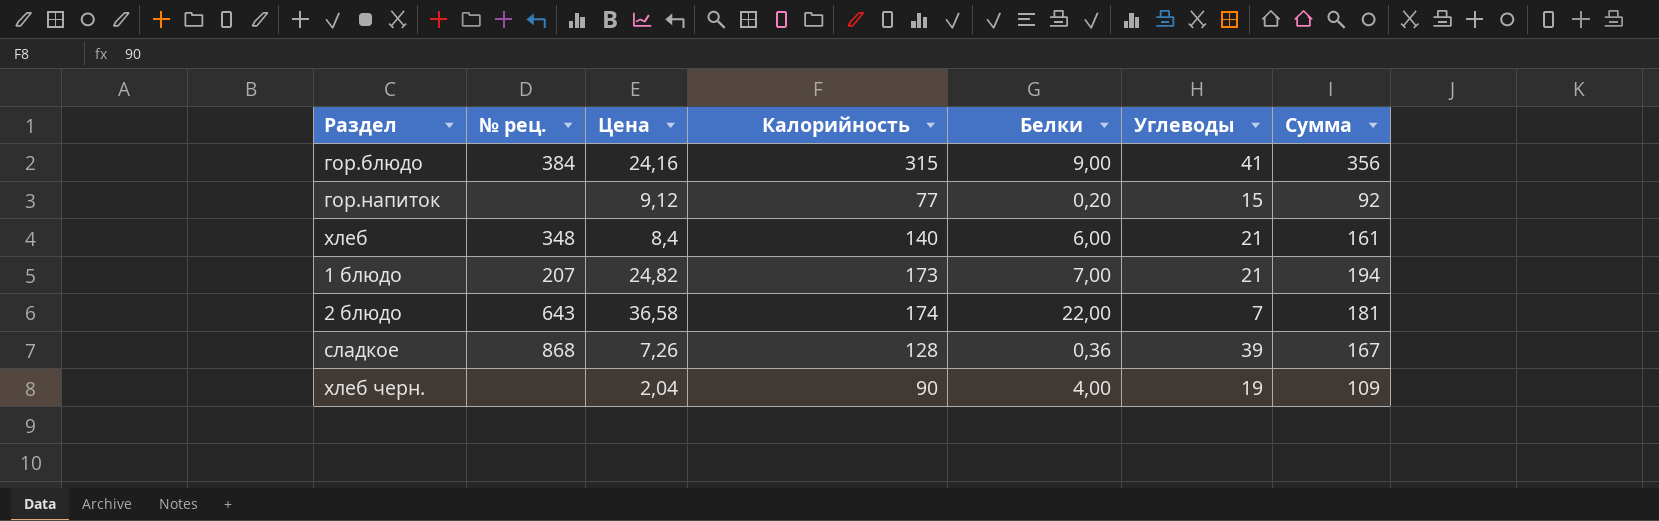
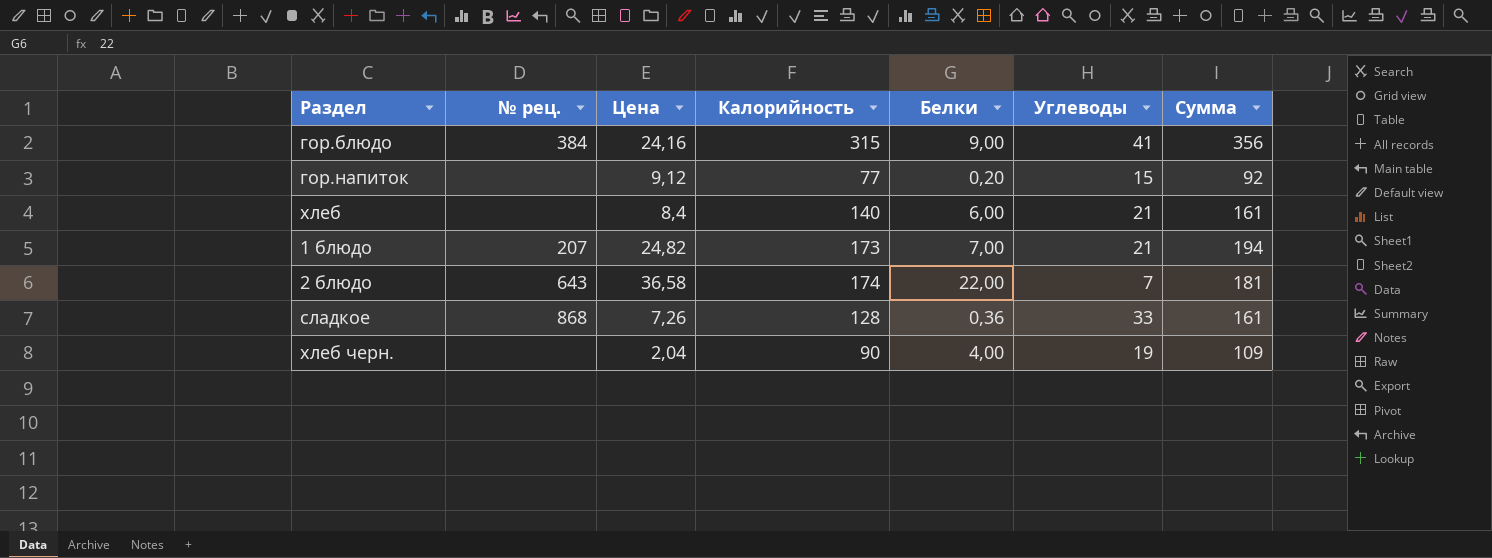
хлеб | № рец.: 348 -> none
сладкое | Углеводы: 39 -> 33
сладкое | Сумма: 167 -> 161

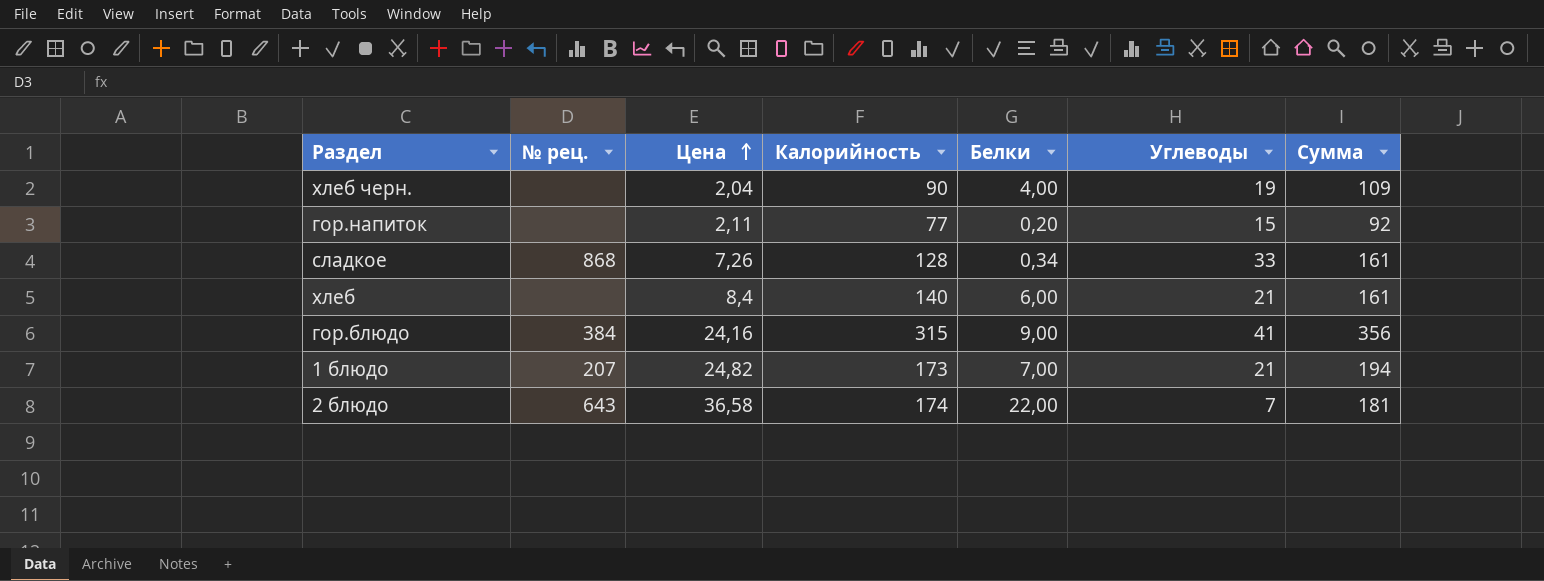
row order: none -> Цена ascending
гор.напиток | Цена: 9,12 -> 2,11
сладкое | Белки: 0,36 -> 0,34

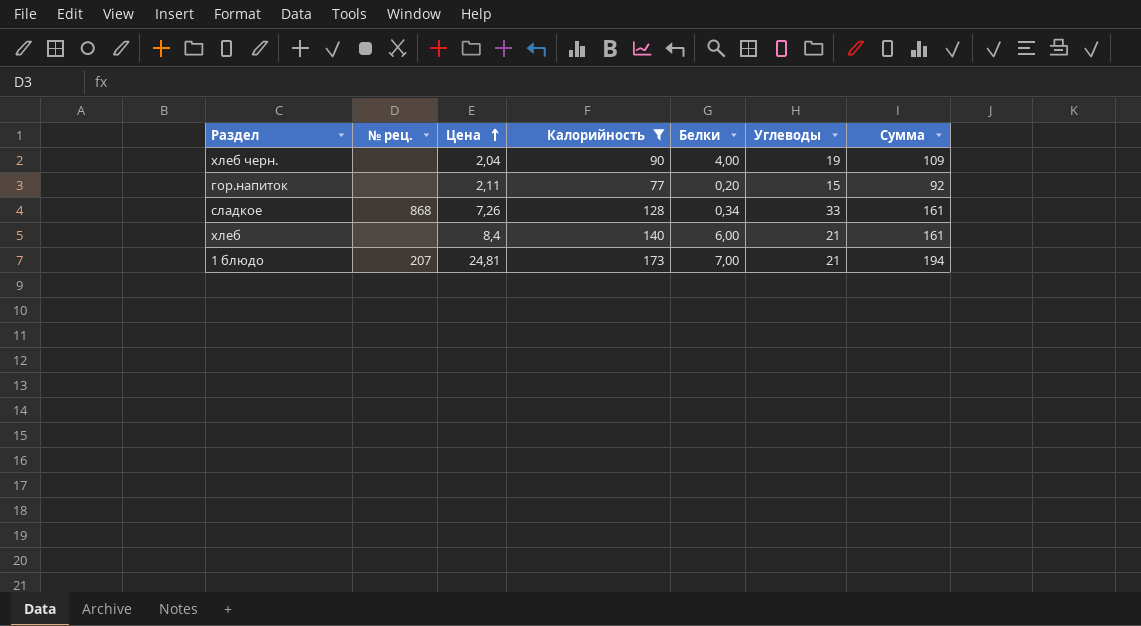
filter: none -> Калорийность <= 173
1 блюдо | Цена: 24,82 -> 24,81

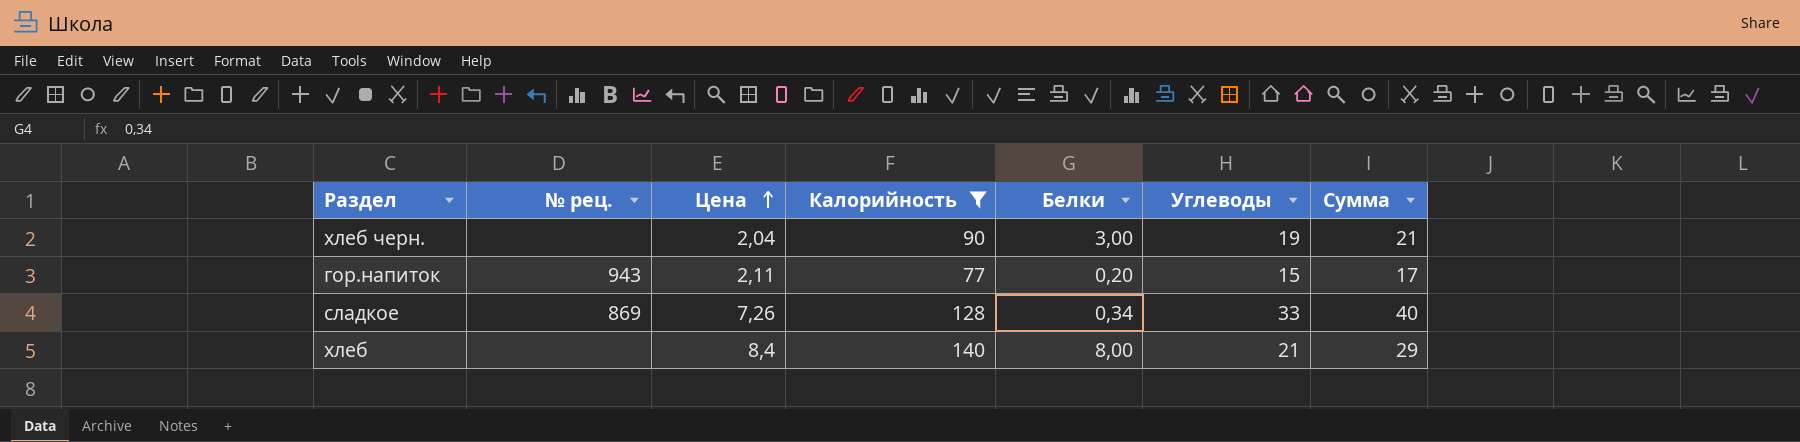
column Сумма | formula: [Калорийность] + [Углеводы] -> [Цена] + [Углеводы]
row 1 блюдо: 207 | 24,81 | 173 | 7,00 | 21 | 194 -> none
хлеб черн. | Белки: 4,00 -> 3,00
гор.напиток | № рец.: none -> 943
сладкое | № рец.: 868 -> 869
хлеб | Белки: 6,00 -> 8,00

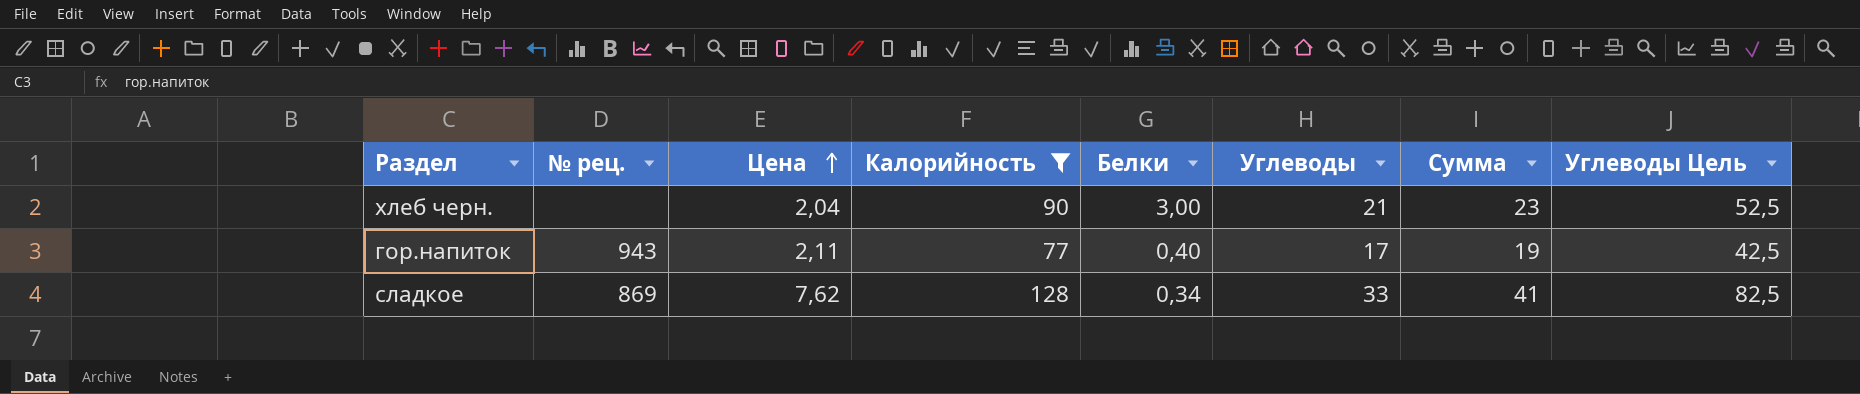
column Углеводы Цель | formula: none -> [Углеводы] * 2,5
row хлеб: none | 8,4 | 140 | 8,00 | 21 | 29 -> none
хлеб черн. | Углеводы: 19 -> 21
хлеб черн. | Сумма: 21 -> 23
гор.напиток | Белки: 0,20 -> 0,40
гор.напиток | Углеводы: 15 -> 17
гор.напиток | Сумма: 17 -> 19
сладкое | Цена: 7,26 -> 7,62
сладкое | Сумма: 40 -> 41

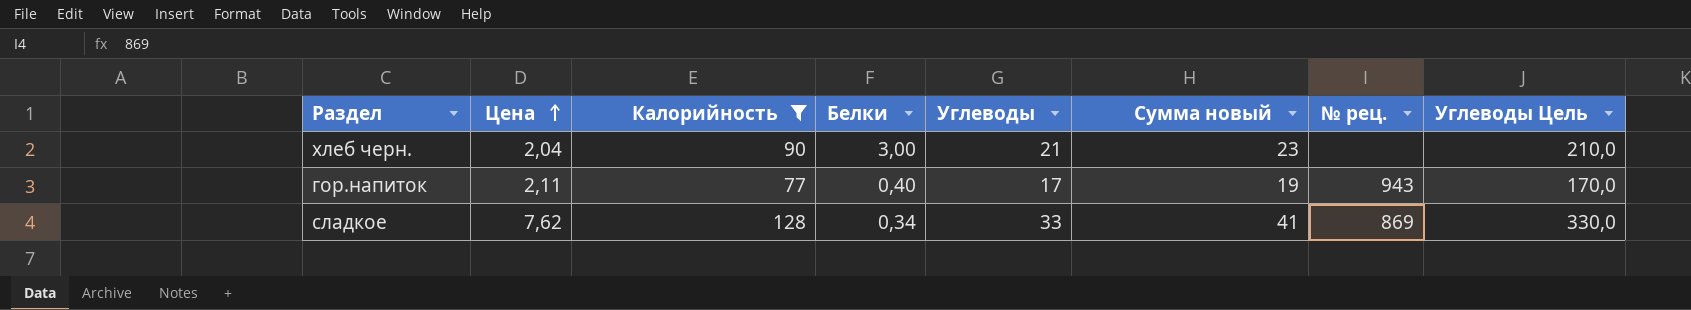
column name: Сумма -> Сумма новый
column № рец. | position: 2 -> 7
column Углеводы Цель | formula: [Углеводы] * 2,5 -> [Углеводы] * 10

